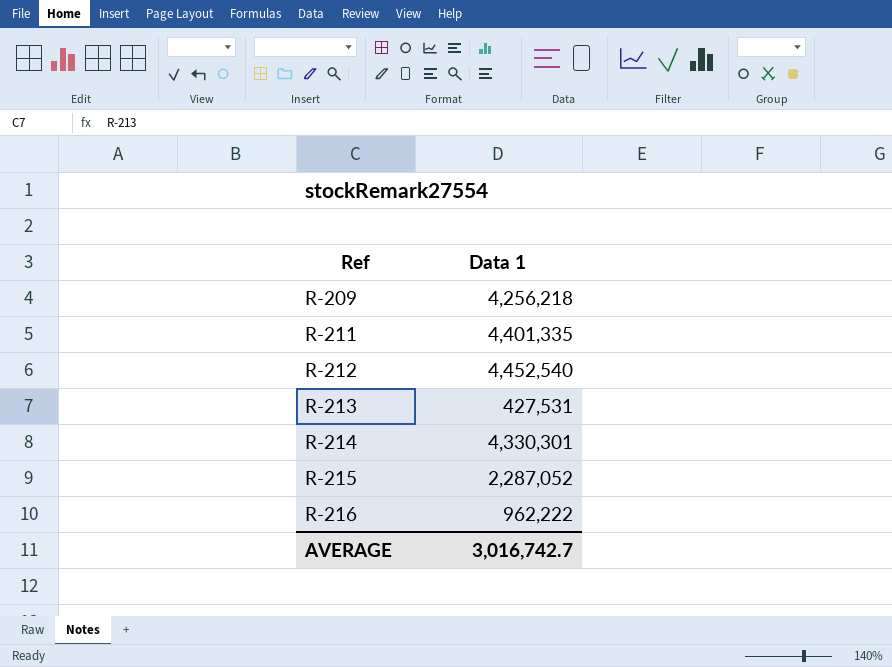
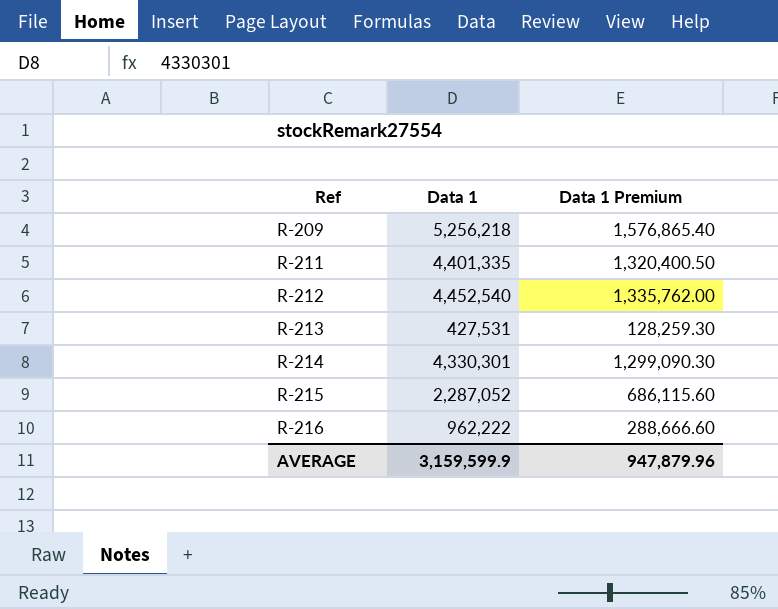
column Data 1 Premium | formula: none -> [Data 1] * 0.3
R-209 | Data 1: 4,256,218 -> 5,256,218
AVERAGE | Data 1: 3,016,742.7 -> 3,159,599.9

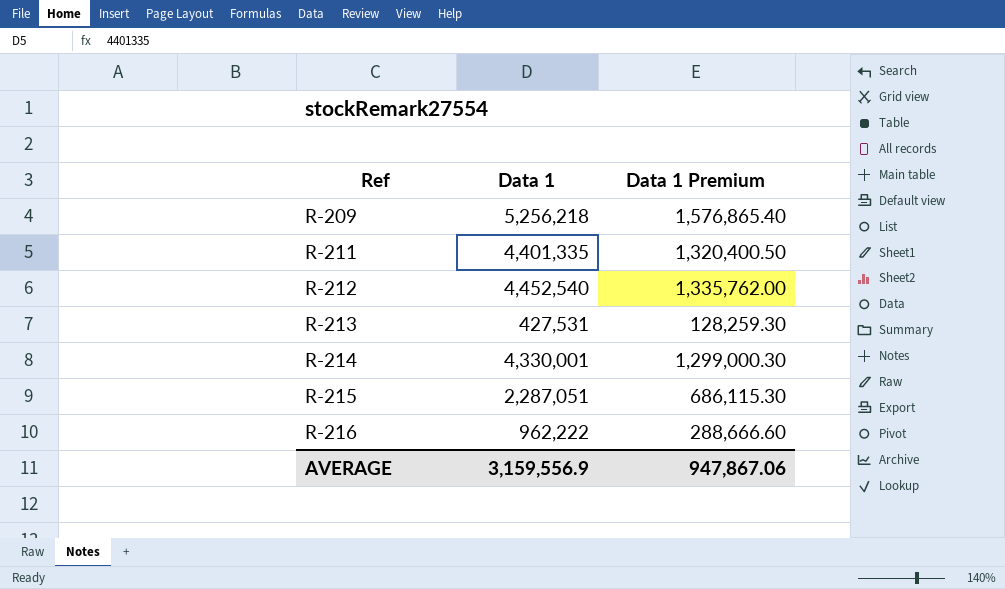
R-214 | Data 1: 4,330,301 -> 4,330,001
R-214 | Data 1 Premium: 1,299,090.30 -> 1,299,000.30
R-215 | Data 1: 2,287,052 -> 2,287,051
R-215 | Data 1 Premium: 686,115.60 -> 686,115.30
AVERAGE | Data 1: 3,159,599.9 -> 3,159,556.9
AVERAGE | Data 1 Premium: 947,879.96 -> 947,867.06

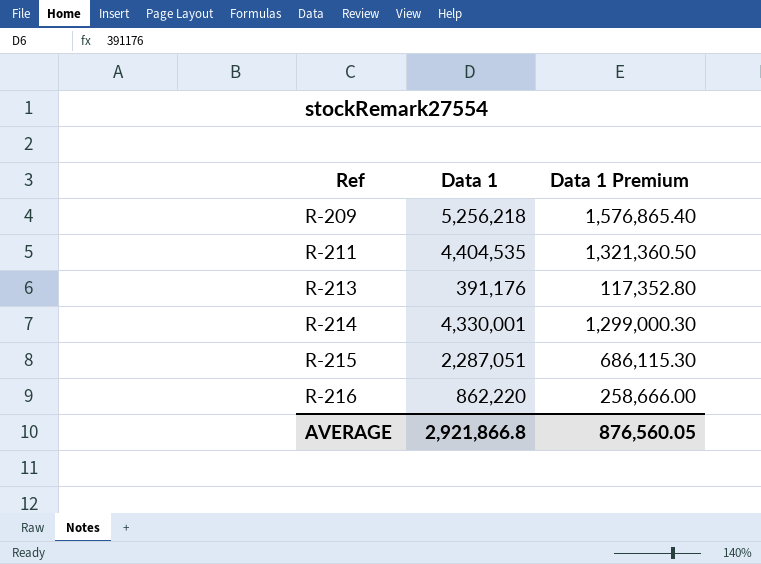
row R-212: 4,452,540 | 1,335,762.00 -> none
R-211 | Data 1: 4,401,335 -> 4,404,535
R-211 | Data 1 Premium: 1,320,400.50 -> 1,321,360.50
R-213 | Data 1: 427,531 -> 391,176
R-213 | Data 1 Premium: 128,259.30 -> 117,352.80
R-216 | Data 1: 962,222 -> 862,220
R-216 | Data 1 Premium: 288,666.60 -> 258,666.00
AVERAGE | Data 1: 3,159,556.9 -> 2,921,866.8
AVERAGE | Data 1 Premium: 947,867.06 -> 876,560.05

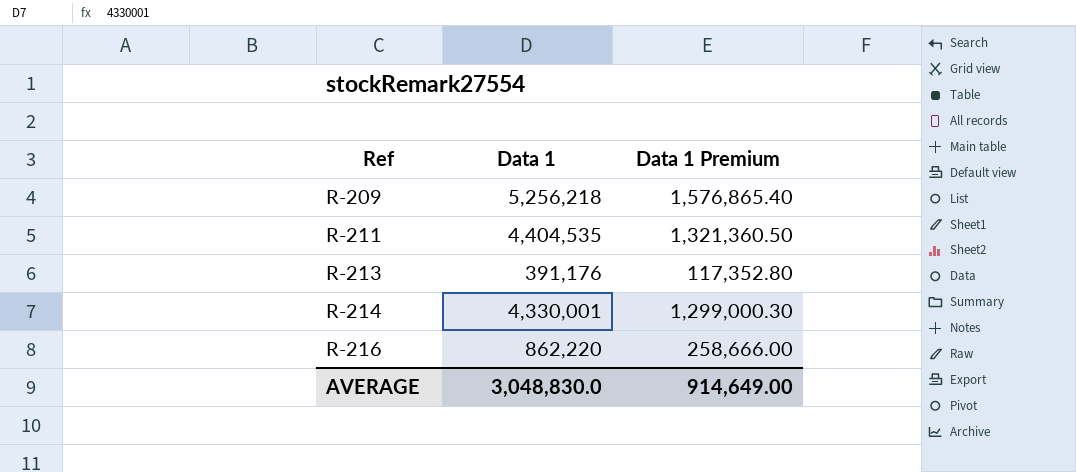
row R-215: 2,287,051 | 686,115.30 -> none
AVERAGE | Data 1: 2,921,866.8 -> 3,048,830.0
AVERAGE | Data 1 Premium: 876,560.05 -> 914,649.00

